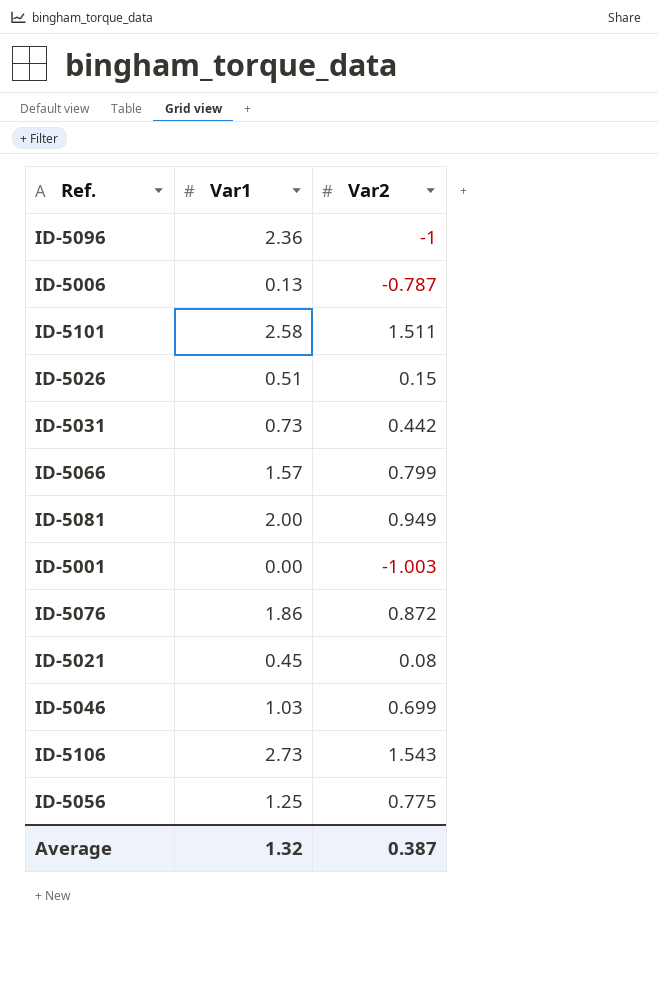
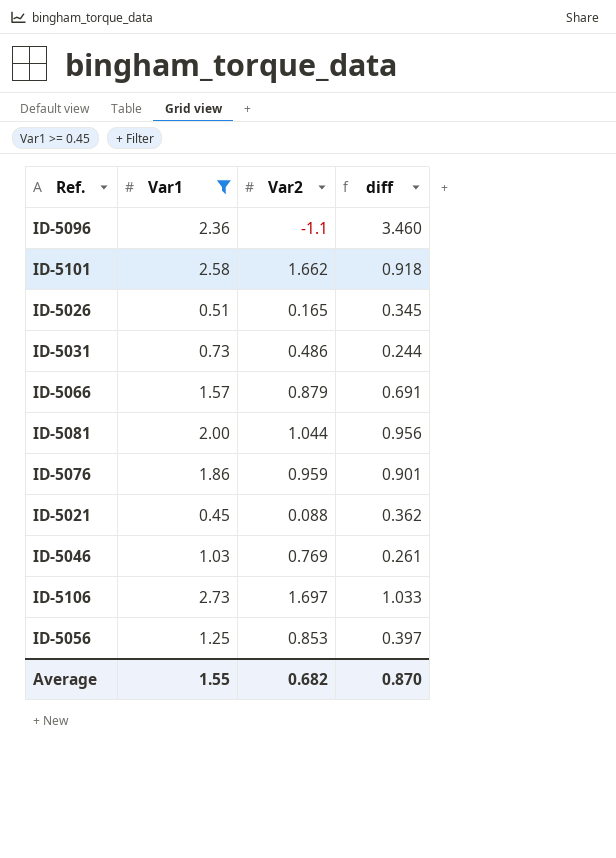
filter: none -> Var1 >= 0.45
column diff | formula: none -> [Var1] - [Var2]
ID-5096 | Var2: -1 -> -1.1
ID-5101 | Var2: 1.511 -> 1.662
ID-5026 | Var2: 0.15 -> 0.165
ID-5031 | Var2: 0.442 -> 0.486
ID-5066 | Var2: 0.799 -> 0.879
ID-5081 | Var2: 0.949 -> 1.044
ID-5076 | Var2: 0.872 -> 0.959
ID-5021 | Var2: 0.08 -> 0.088
ID-5046 | Var2: 0.699 -> 0.769
ID-5106 | Var2: 1.543 -> 1.697
ID-5056 | Var2: 0.775 -> 0.853
Average | Var1: 1.32 -> 1.55
Average | Var2: 0.387 -> 0.682

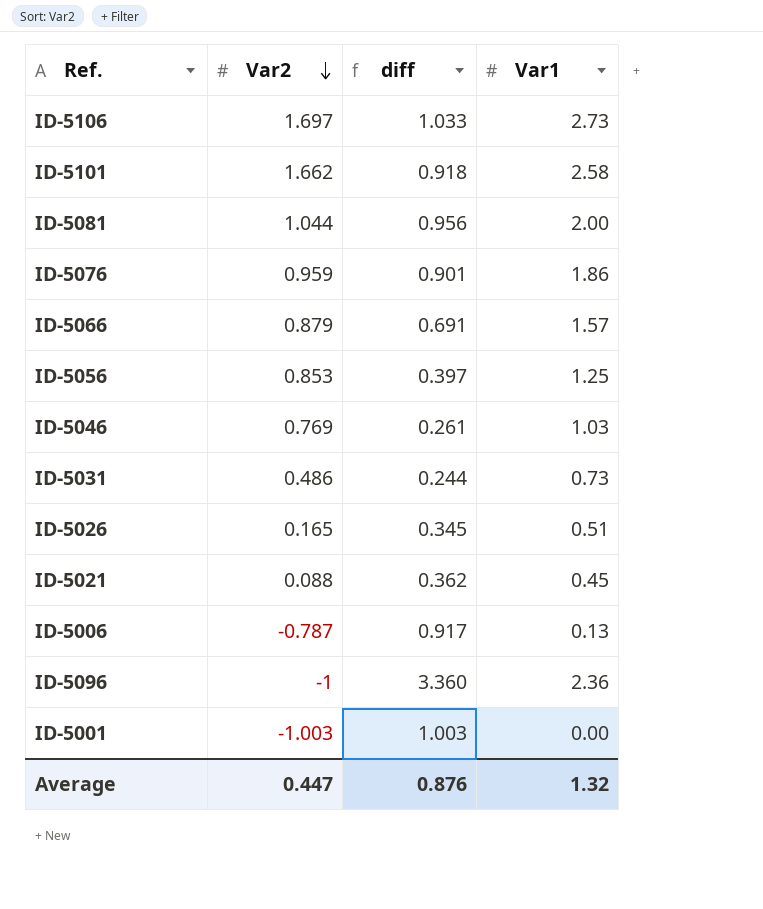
filter: Var1 >= 0.45 -> none
row order: none -> Var2 descending
column Var1 | position: 2 -> 4
ID-5096 | Var2: -1.1 -> -1
ID-5096 | diff: 3.460 -> 3.360
Average | Var2: 0.682 -> 0.447
Average | diff: 0.870 -> 0.876
Average | Var1: 1.55 -> 1.32

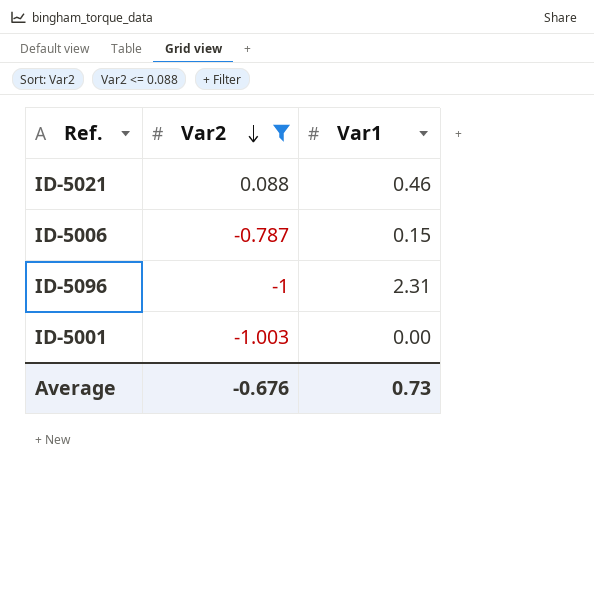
filter: none -> Var2 <= 0.088
column diff | formula: [Var1] - [Var2] -> none
ID-5021 | Var1: 0.45 -> 0.46
ID-5006 | Var1: 0.13 -> 0.15
ID-5096 | Var1: 2.36 -> 2.31
Average | Var2: 0.447 -> -0.676
Average | Var1: 1.32 -> 0.73

